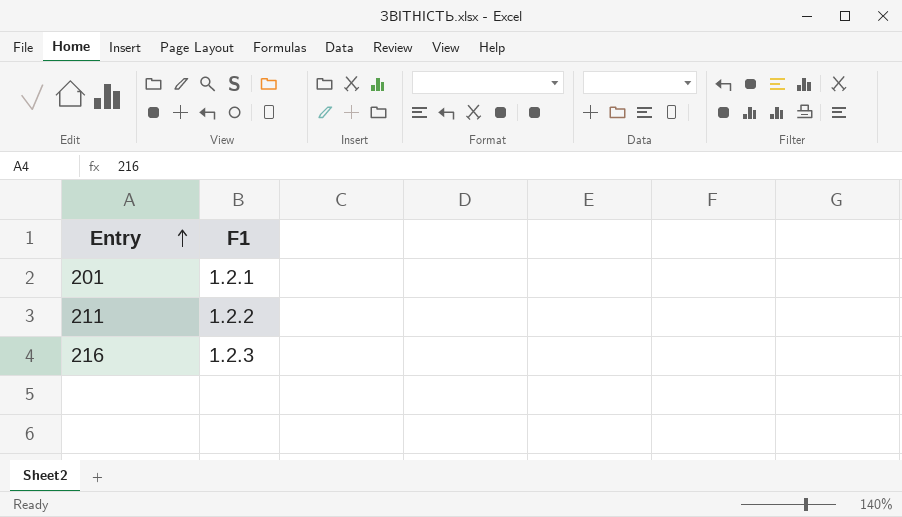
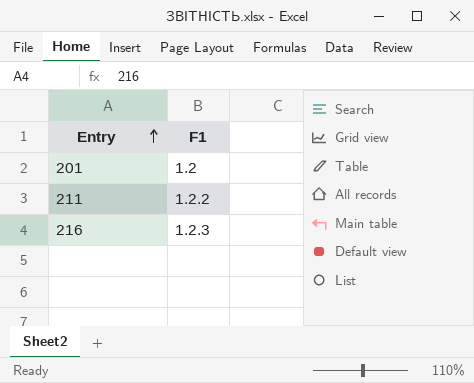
201 | F1: 1.2.1 -> 1.2

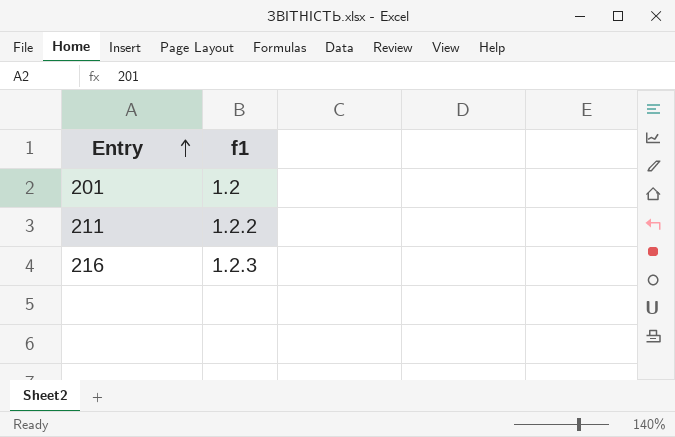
column name: F1 -> f1

